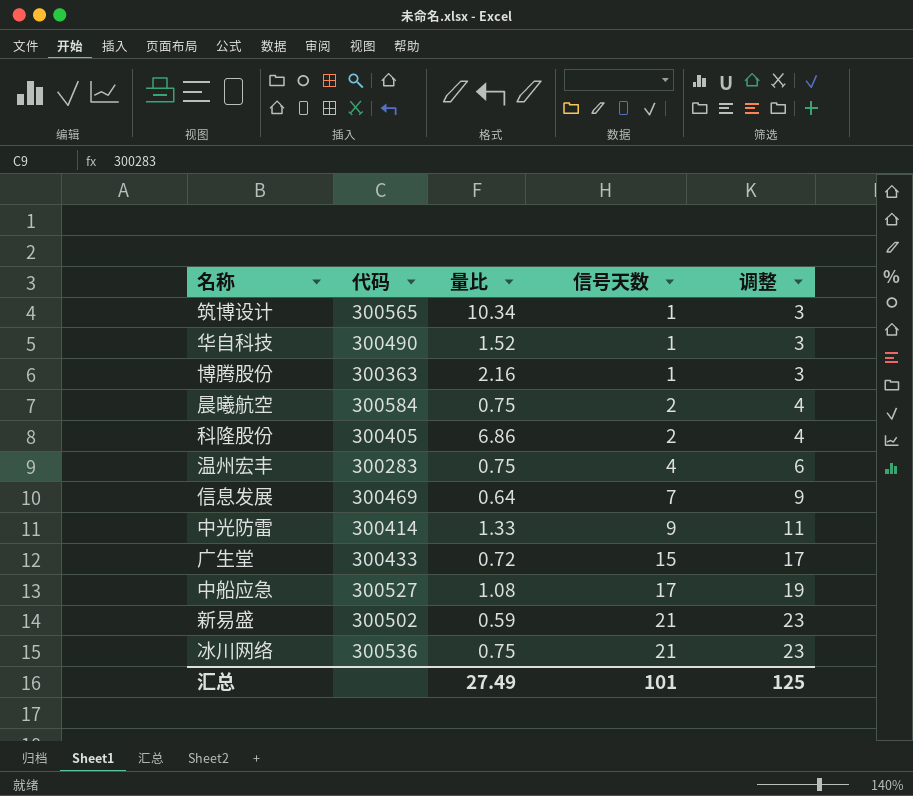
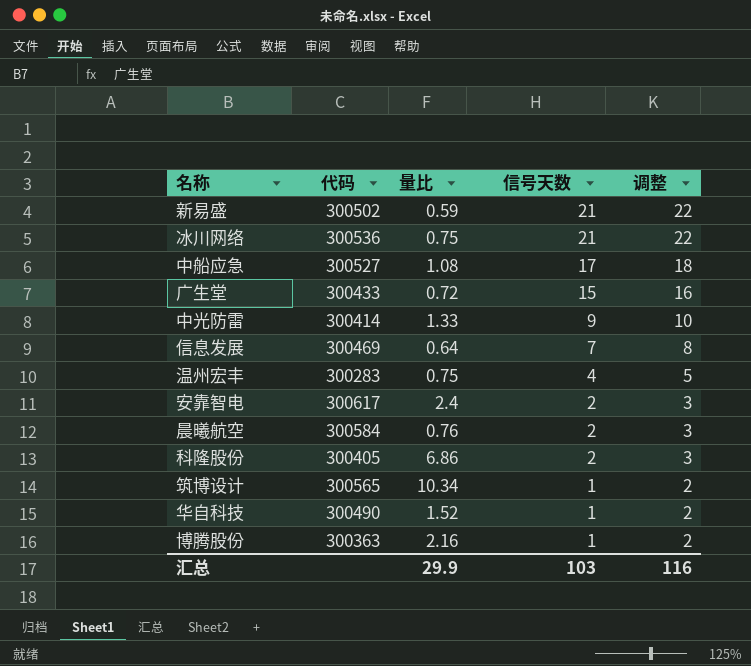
row order: 信号天数 ascending -> 信号天数 descending
column 调整 | formula: [信号天数] + 2 -> [信号天数] + 1
row 安靠智电: none -> 300617 | 2.4 | 2 | 3
晨曦航空 | 量比: 0.75 -> 0.76
汇总 | 量比: 27.49 -> 29.9
汇总 | 信号天数: 101 -> 103
汇总 | 调整: 125 -> 116

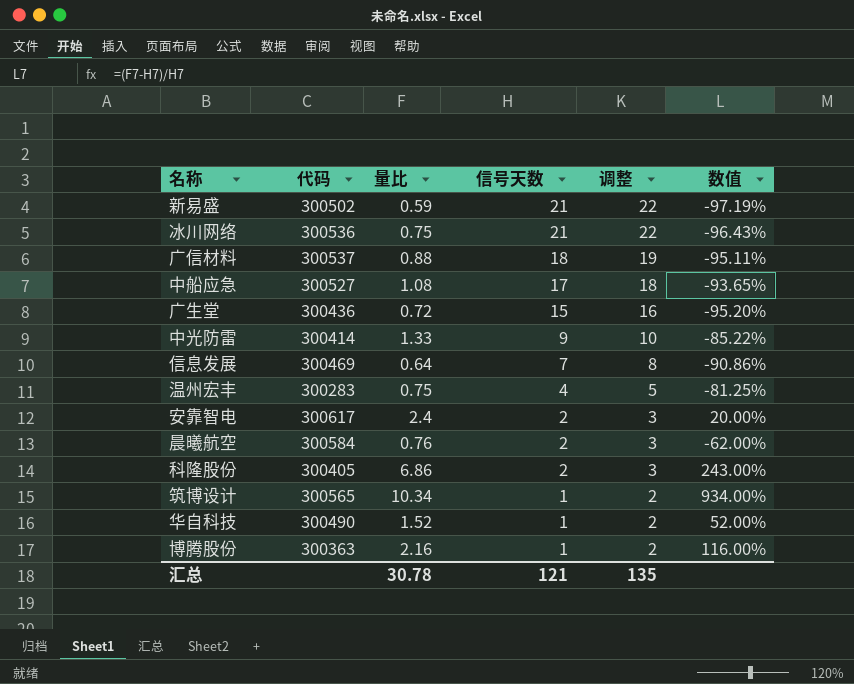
column 数值 | formula: none -> ([量比] - [信号天数]) / [信号天数]
row 广信材料: none -> 300537 | 0.88 | 18 | 19 | -95.11%
广生堂 | 代码: 300433 -> 300436
汇总 | 量比: 29.9 -> 30.78
汇总 | 信号天数: 103 -> 121
汇总 | 调整: 116 -> 135

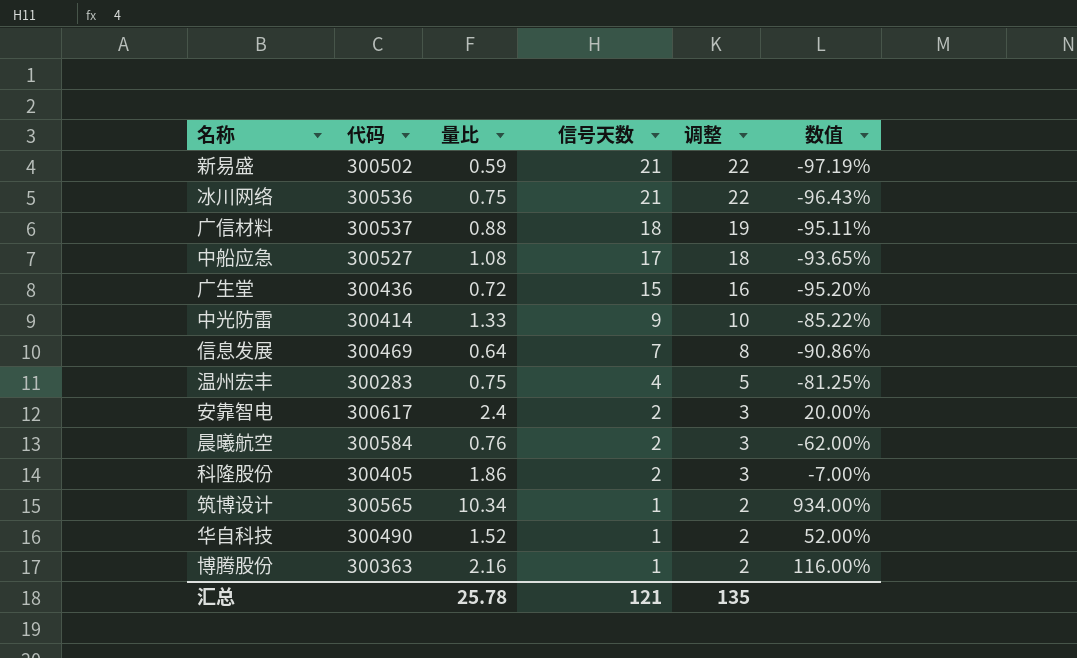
科隆股份 | 量比: 6.86 -> 1.86
科隆股份 | 数值: 243.00% -> -7.00%
汇总 | 量比: 30.78 -> 25.78

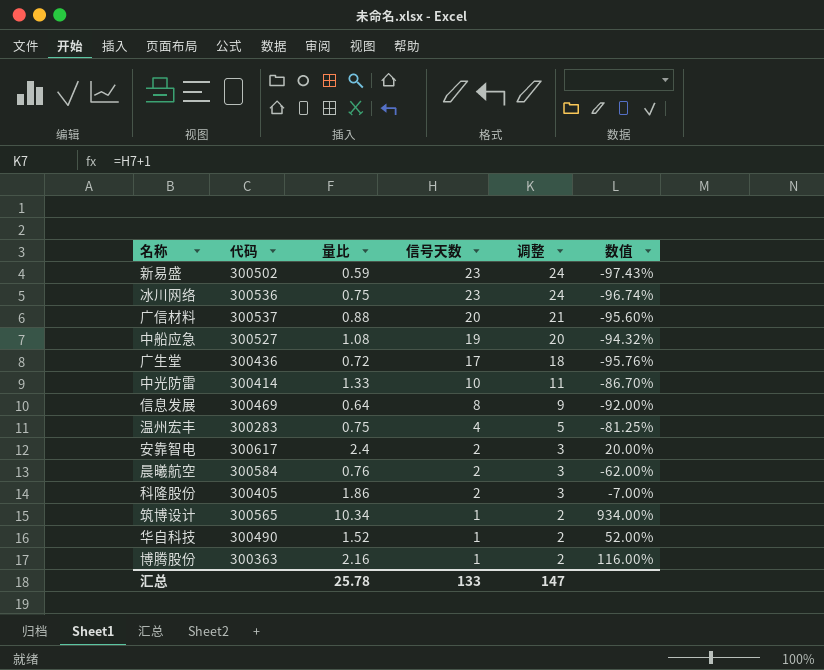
新易盛 | 信号天数: 21 -> 23
新易盛 | 调整: 22 -> 24
新易盛 | 数值: -97.19% -> -97.43%
冰川网络 | 信号天数: 21 -> 23
冰川网络 | 调整: 22 -> 24
冰川网络 | 数值: -96.43% -> -96.74%
广信材料 | 信号天数: 18 -> 20
广信材料 | 调整: 19 -> 21
广信材料 | 数值: -95.11% -> -95.60%
中船应急 | 信号天数: 17 -> 19
中船应急 | 调整: 18 -> 20
中船应急 | 数值: -93.65% -> -94.32%
广生堂 | 信号天数: 15 -> 17
广生堂 | 调整: 16 -> 18
广生堂 | 数值: -95.20% -> -95.76%
中光防雷 | 信号天数: 9 -> 10
中光防雷 | 调整: 10 -> 11
中光防雷 | 数值: -85.22% -> -86.70%
信息发展 | 信号天数: 7 -> 8
信息发展 | 调整: 8 -> 9
信息发展 | 数值: -90.86% -> -92.00%
汇总 | 信号天数: 121 -> 133
汇总 | 调整: 135 -> 147

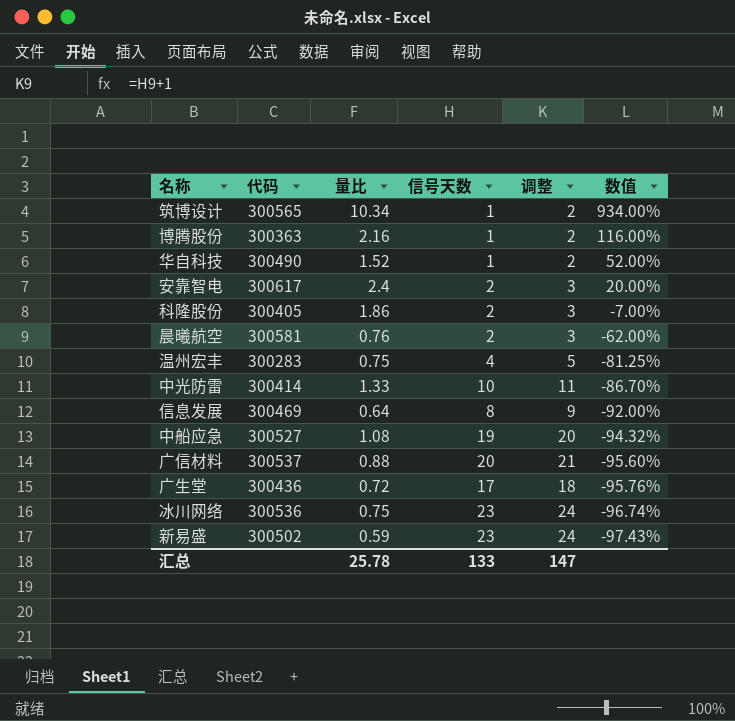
row order: 信号天数 descending -> 数值 descending
晨曦航空 | 代码: 300584 -> 300581

